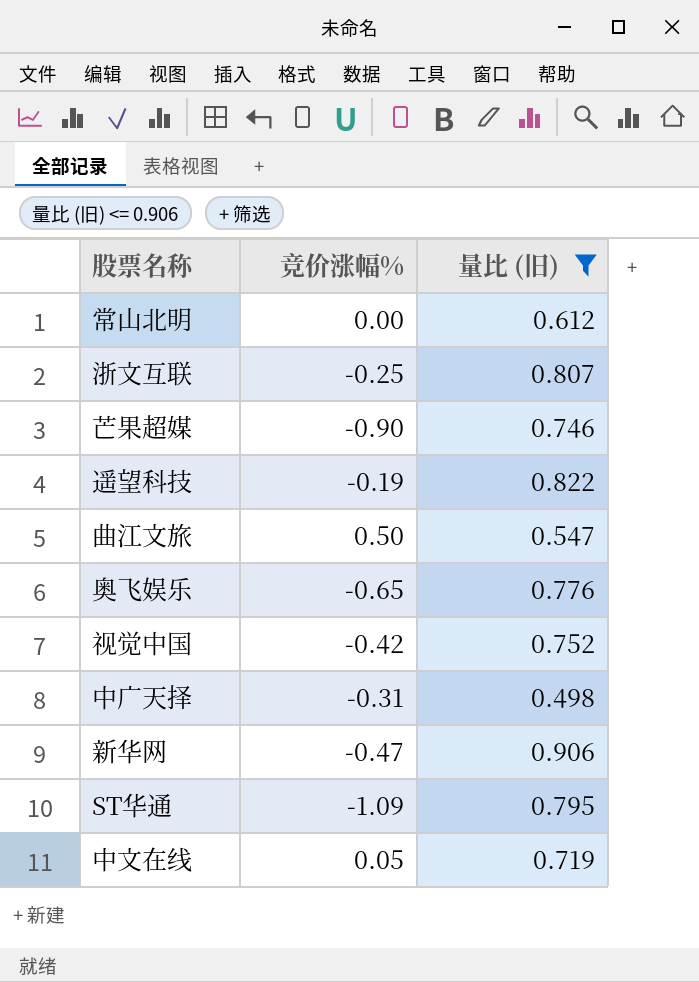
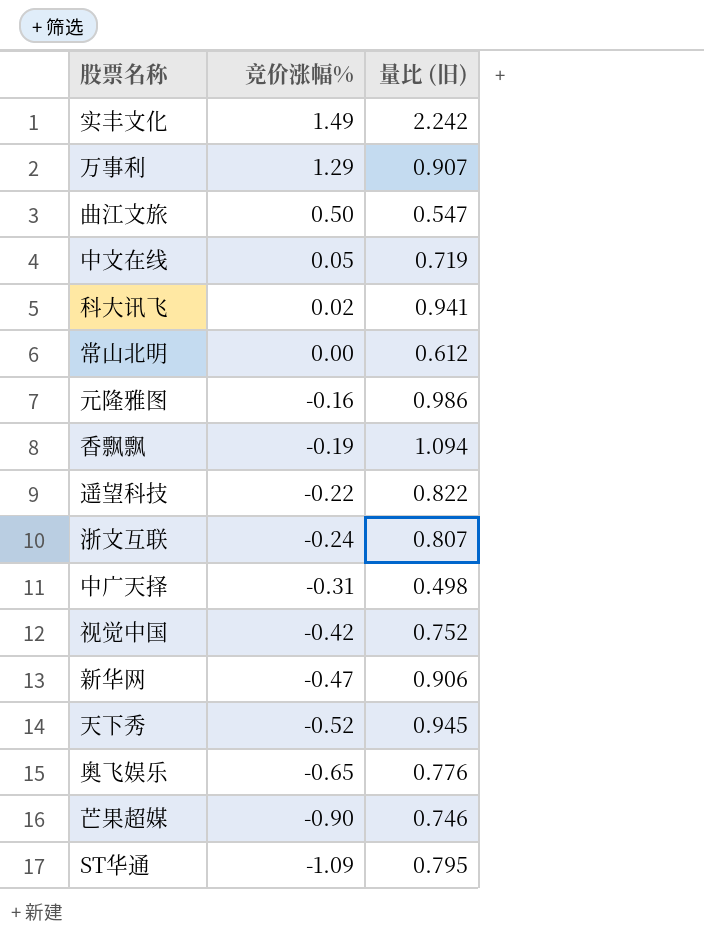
filter: 量比 (旧) <= 0.906 -> none
row order: none -> 竞价涨幅% descending
遥望科技 | 竞价涨幅%: -0.19 -> -0.22
浙文互联 | 竞价涨幅%: -0.25 -> -0.24

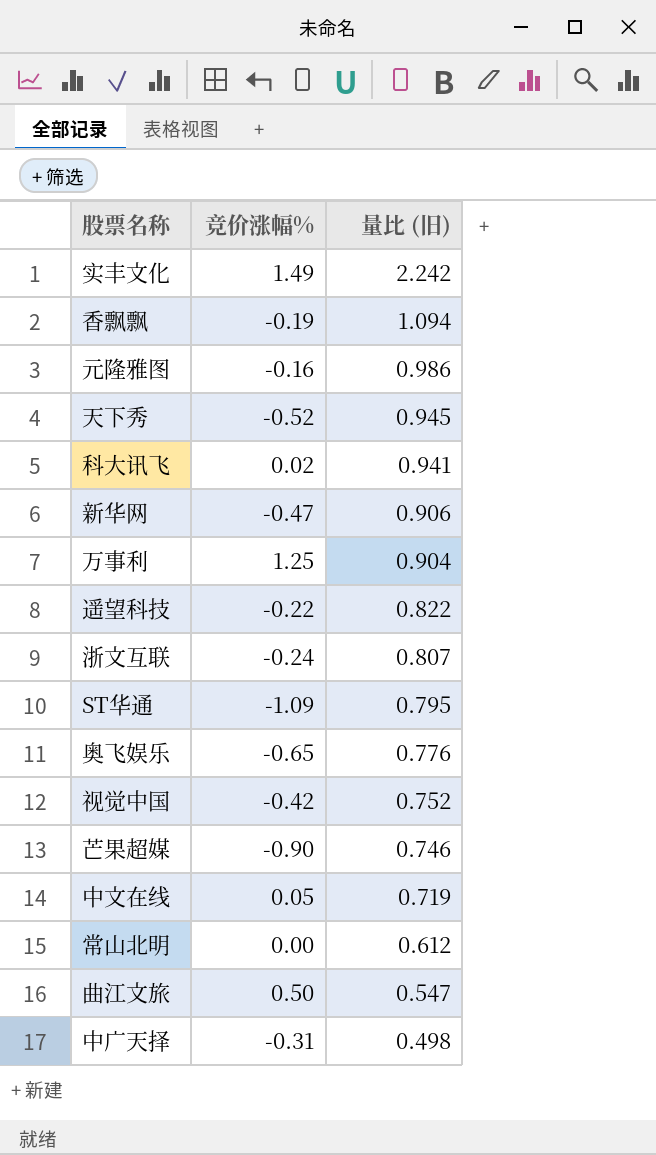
row order: 竞价涨幅% descending -> 量比 (旧) descending
万事利 | 竞价涨幅%: 1.29 -> 1.25
万事利 | 量比 (旧): 0.907 -> 0.904

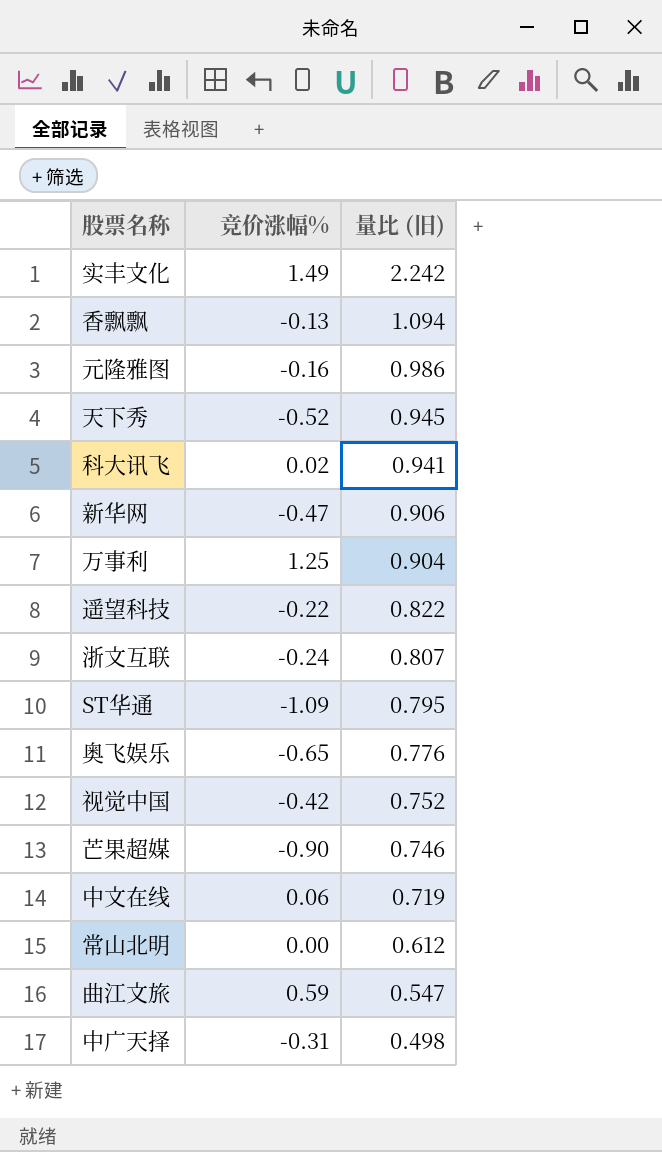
香飘飘 | 竞价涨幅%: -0.19 -> -0.13
中文在线 | 竞价涨幅%: 0.05 -> 0.06
曲江文旅 | 竞价涨幅%: 0.50 -> 0.59

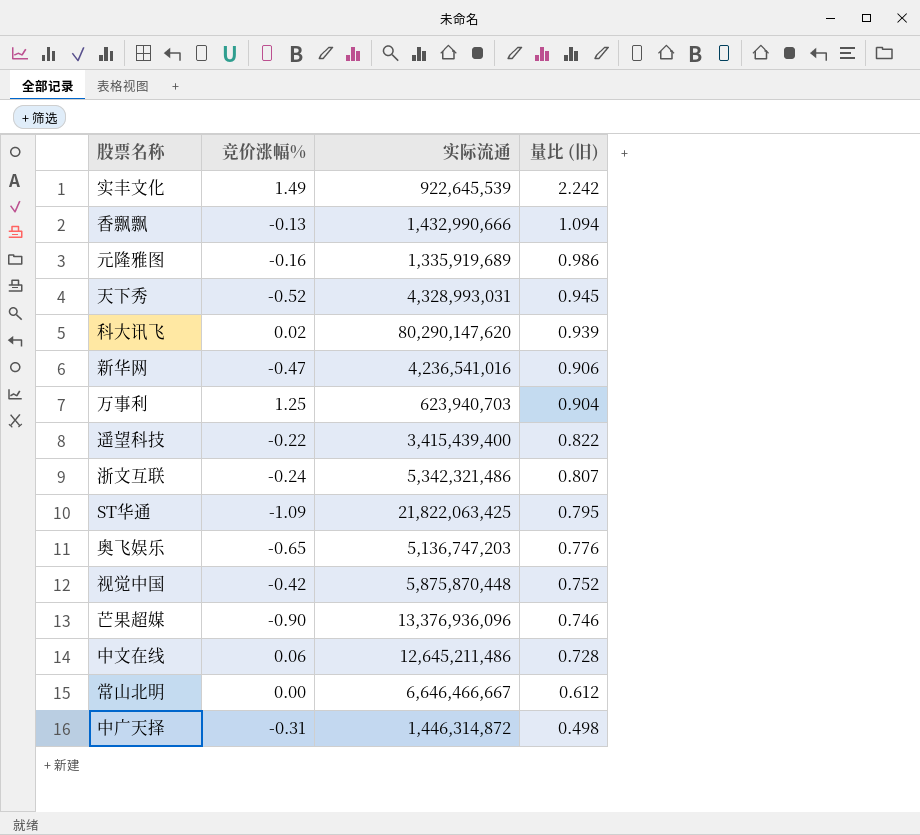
column 实际流通 | position: none -> 3
row 曲江文旅: 0.59 | 0.547 -> none
科大讯飞 | 量比 (旧): 0.941 -> 0.939
中文在线 | 量比 (旧): 0.719 -> 0.728

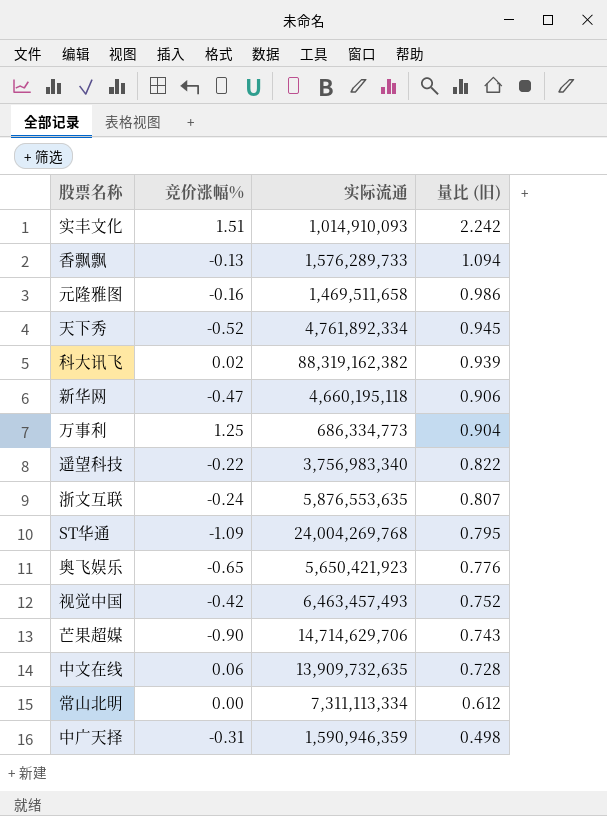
实丰文化 | 竞价涨幅%: 1.49 -> 1.51
实丰文化 | 实际流通: 922,645,539 -> 1,014,910,093
香飘飘 | 实际流通: 1,432,990,666 -> 1,576,289,733
元隆雅图 | 实际流通: 1,335,919,689 -> 1,469,511,658
天下秀 | 实际流通: 4,328,993,031 -> 4,761,892,334
科大讯飞 | 实际流通: 80,290,147,620 -> 88,319,162,382
新华网 | 实际流通: 4,236,541,016 -> 4,660,195,118
万事利 | 实际流通: 623,940,703 -> 686,334,773
遥望科技 | 实际流通: 3,415,439,400 -> 3,756,983,340
浙文互联 | 实际流通: 5,342,321,486 -> 5,876,553,635
ST华通 | 实际流通: 21,822,063,425 -> 24,004,269,768
奥飞娱乐 | 实际流通: 5,136,747,203 -> 5,650,421,923
视觉中国 | 实际流通: 5,875,870,448 -> 6,463,457,493
芒果超媒 | 实际流通: 13,376,936,096 -> 14,714,629,706
芒果超媒 | 量比 (旧): 0.746 -> 0.743
中文在线 | 实际流通: 12,645,211,486 -> 13,909,732,635
常山北明 | 实际流通: 6,646,466,667 -> 7,311,113,334
中广天择 | 实际流通: 1,446,314,872 -> 1,590,946,359

